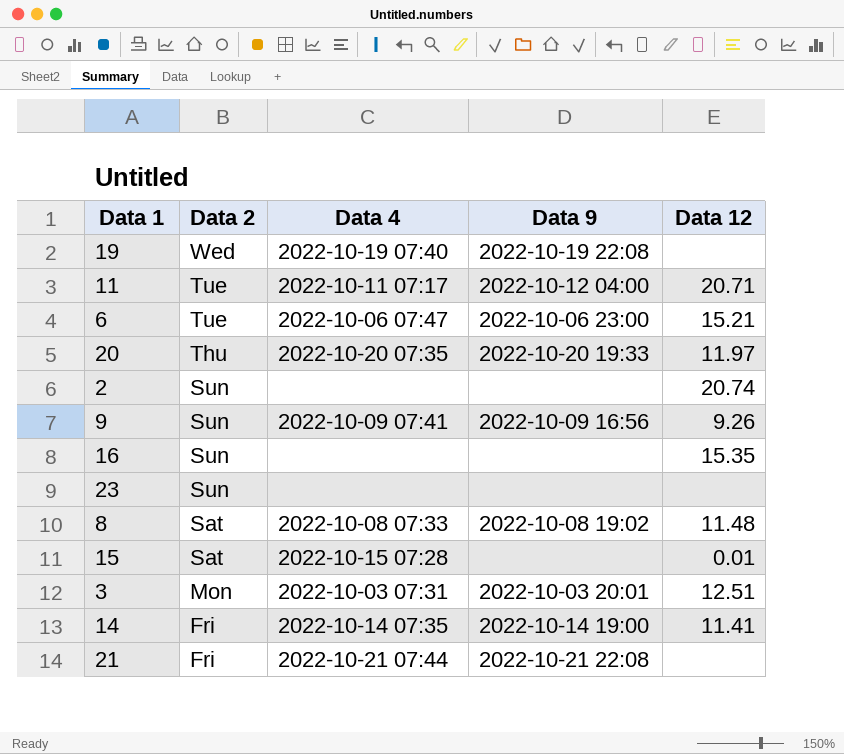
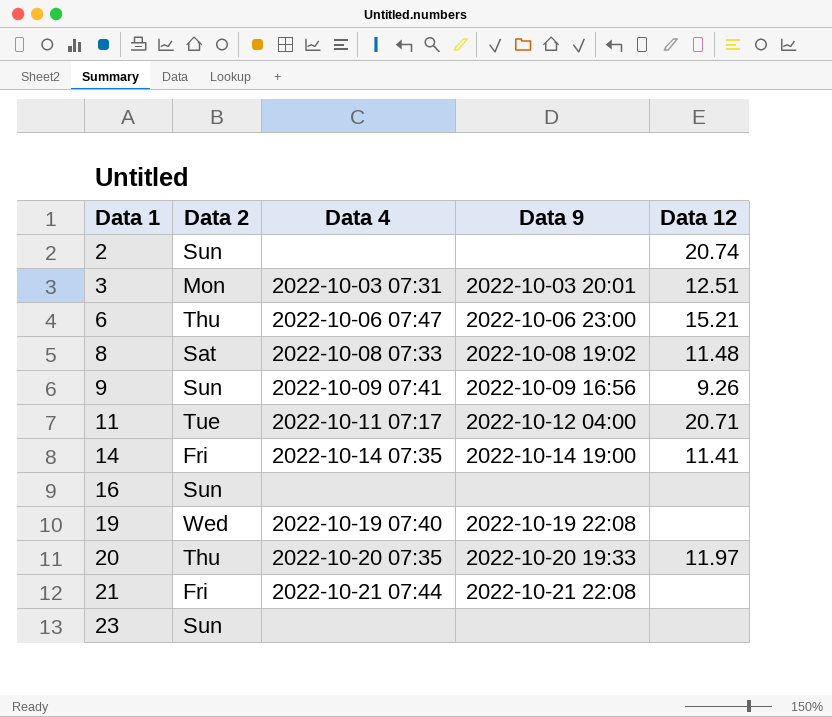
row order: Data 2 descending -> Data 1 ascending
row 15: Sat | 2022-10-15 07:28 | none | 0.01 -> none
6 | Data 2: Tue -> Thu
16 | Data 12: 15.35 -> none

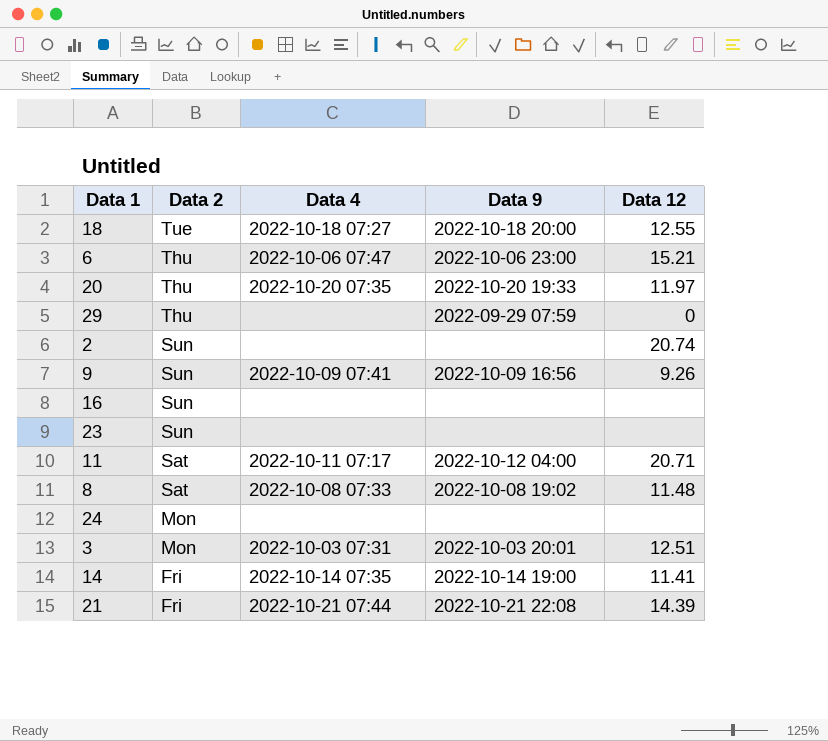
row order: Data 1 ascending -> Data 2 descending
row 19: Wed | 2022-10-19 07:40 | 2022-10-19 22:08 | none -> none
row 18: none -> Tue | 2022-10-18 07:27 | 2022-10-18 20:00 | 12.55
row 29: none -> Thu | none | 2022-09-29 07:59 | 0
11 | Data 2: Tue -> Sat
row 24: none -> Mon | none | none | none
21 | Data 12: none -> 14.39

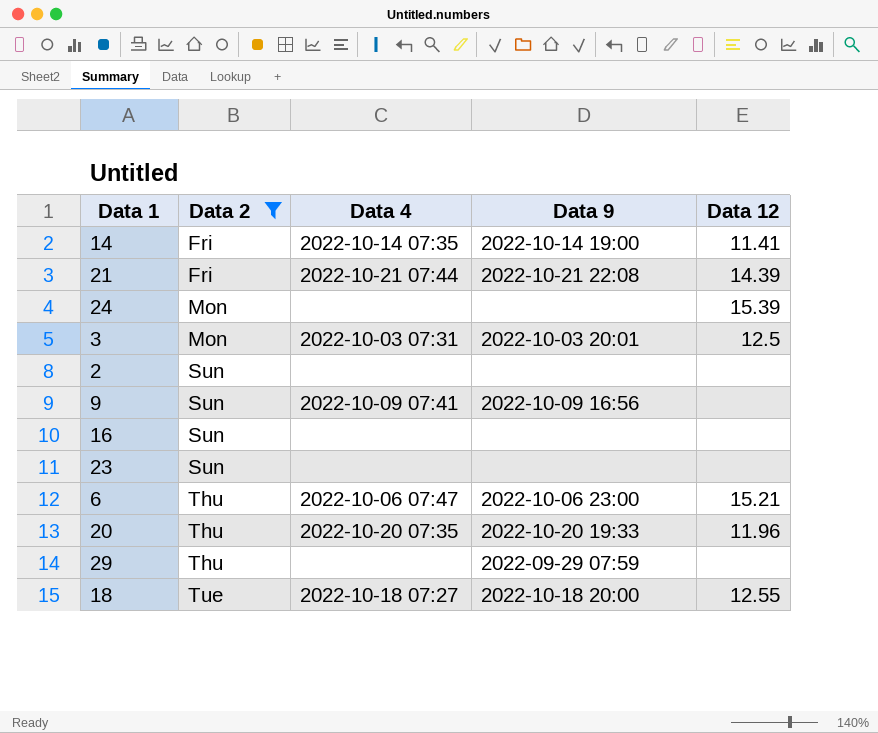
filter: none -> Data 2 != Sat
row order: Data 2 descending -> Data 2 ascending
24 | Data 12: none -> 15.39
3 | Data 12: 12.51 -> 12.5
2 | Data 12: 20.74 -> none
9 | Data 12: 9.26 -> none
20 | Data 12: 11.97 -> 11.96
29 | Data 12: 0 -> none

